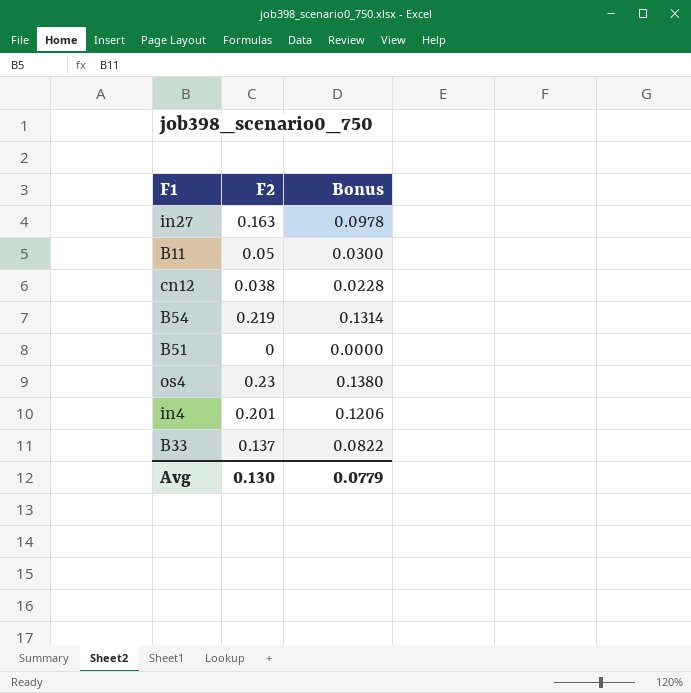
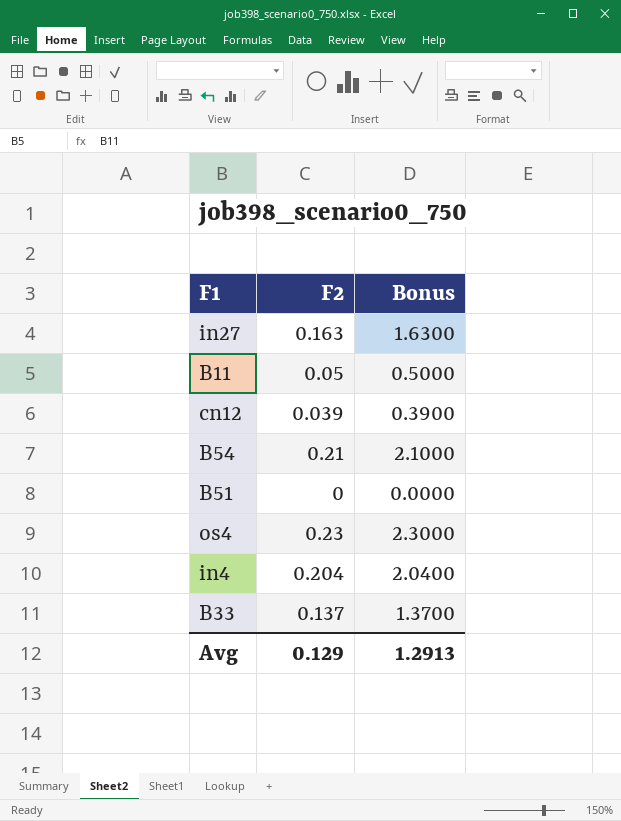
column Bonus | formula: [F2] * 0.6 -> [F2] * 10
cn12 | F2: 0.038 -> 0.039
B54 | F2: 0.219 -> 0.21
in4 | F2: 0.201 -> 0.204
Avg | F2: 0.130 -> 0.129
Avg | Bonus: 0.0779 -> 1.2913

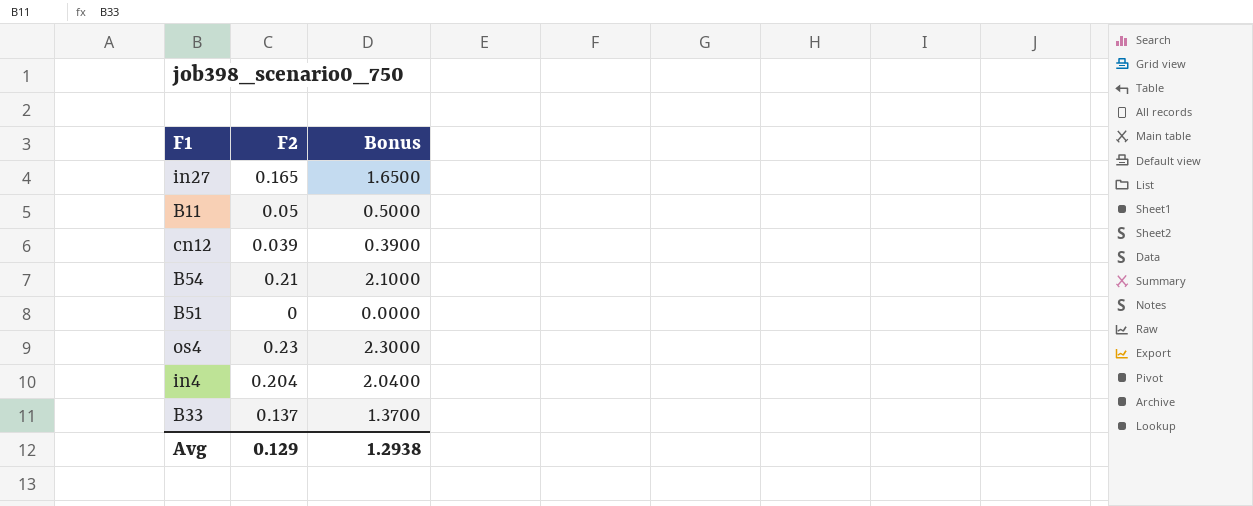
in27 | F2: 0.163 -> 0.165
in27 | Bonus: 1.6300 -> 1.6500
Avg | Bonus: 1.2913 -> 1.2938

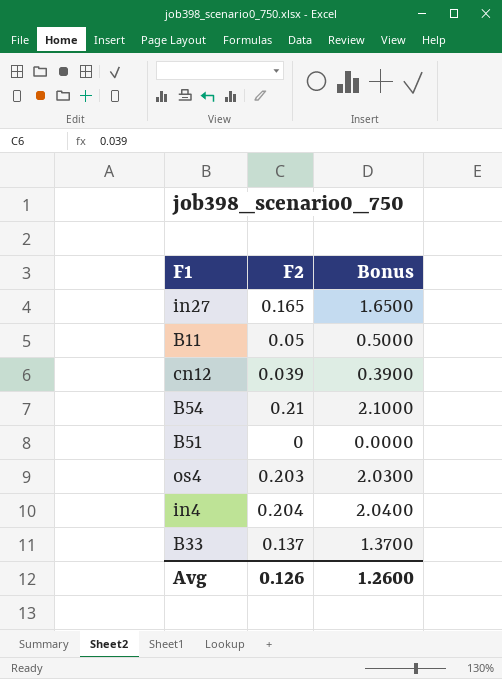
os4 | F2: 0.23 -> 0.203
os4 | Bonus: 2.3000 -> 2.0300
Avg | F2: 0.129 -> 0.126
Avg | Bonus: 1.2938 -> 1.2600

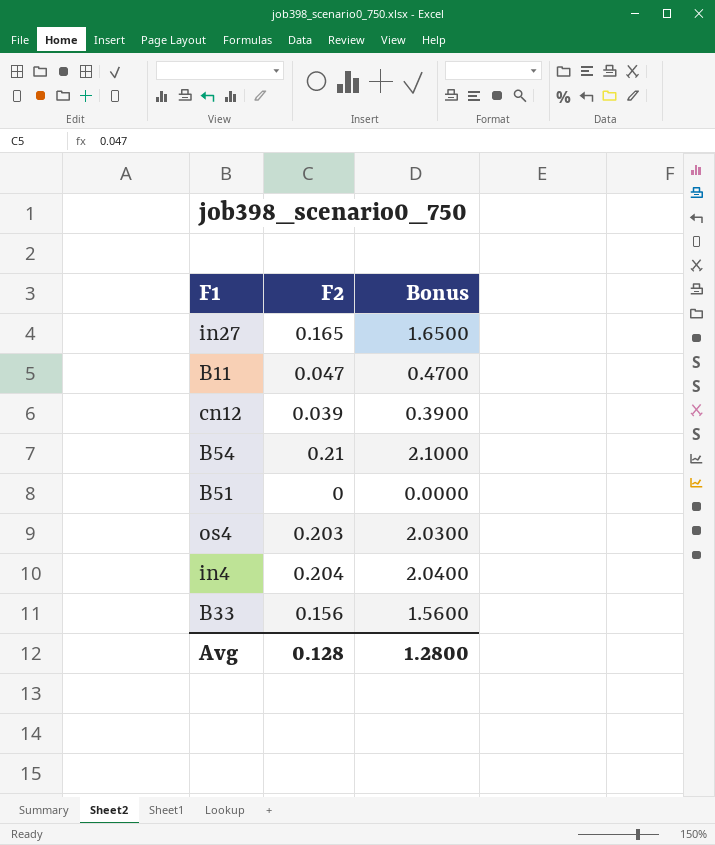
B11 | F2: 0.05 -> 0.047
B11 | Bonus: 0.5000 -> 0.4700
B33 | F2: 0.137 -> 0.156
B33 | Bonus: 1.3700 -> 1.5600
Avg | F2: 0.126 -> 0.128
Avg | Bonus: 1.2600 -> 1.2800

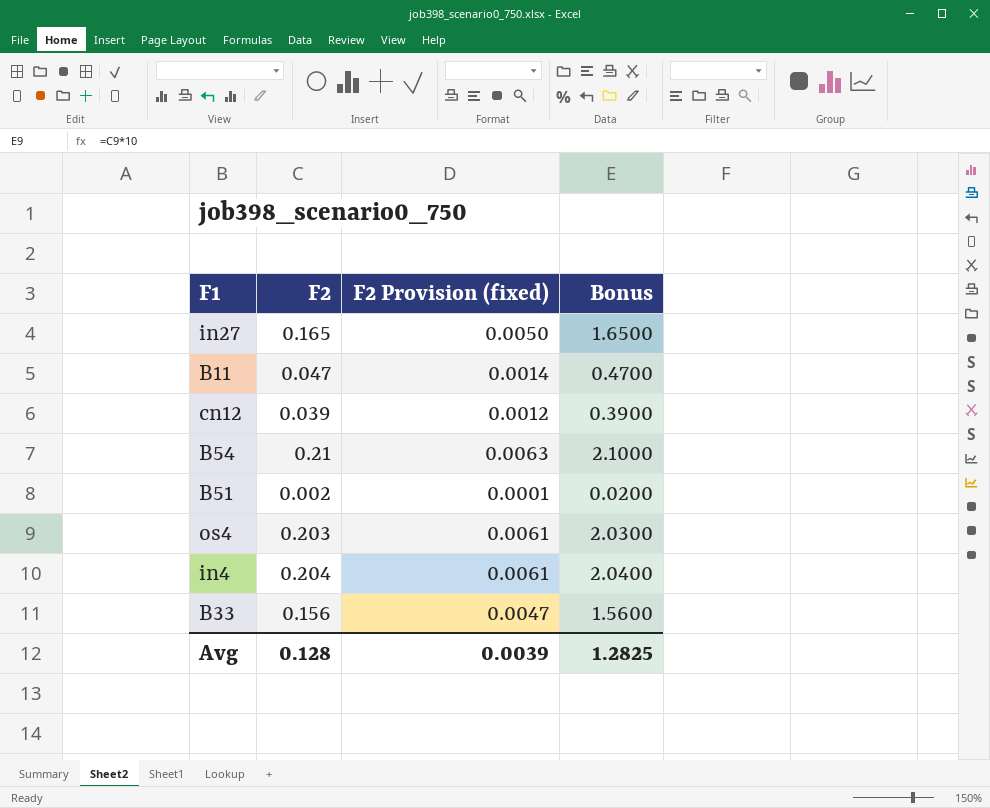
column F2 Provision (fixed) | formula: none -> [F2] * 0.03
B51 | F2: 0 -> 0.002
B51 | Bonus: 0.0000 -> 0.0200
Avg | Bonus: 1.2800 -> 1.2825

